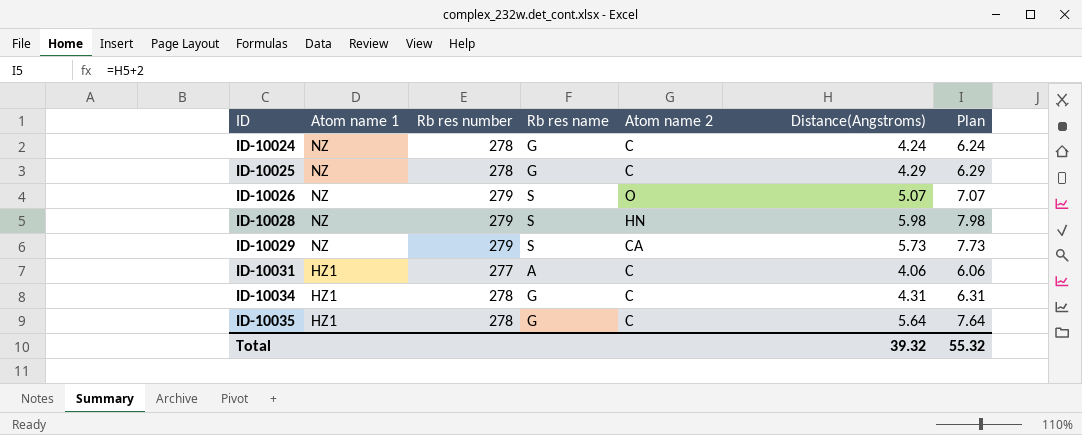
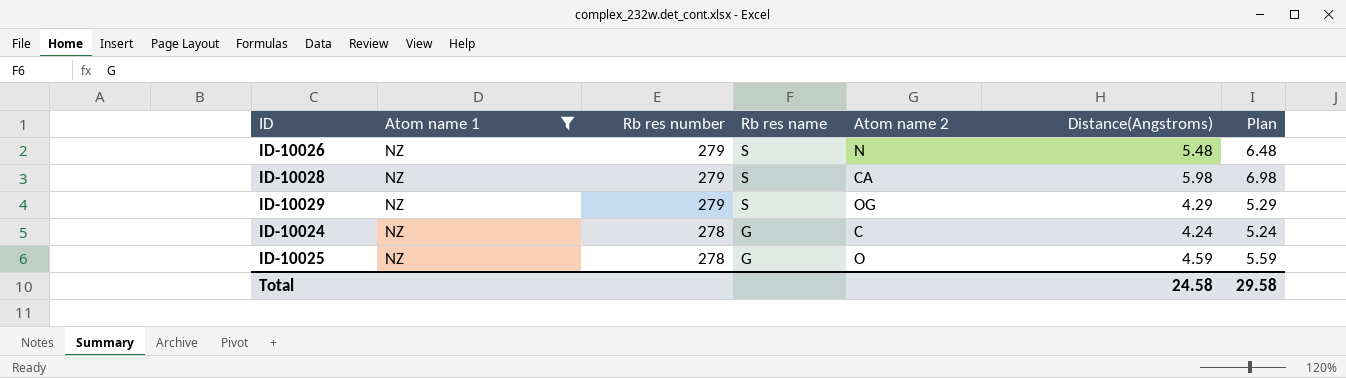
filter: none -> Atom name 1 = NZ
row order: ID ascending -> Rb res number descending
column Plan | formula: [Distance(Angstroms)] + 2 -> [Distance(Angstroms)] + 1
ID-10026 | Atom name 2: O -> N
ID-10026 | Distance(Angstroms): 5.07 -> 5.48
ID-10028 | Atom name 2: HN -> CA
ID-10029 | Atom name 2: CA -> OG
ID-10029 | Distance(Angstroms): 5.73 -> 4.29
ID-10025 | Atom name 2: C -> O
ID-10025 | Distance(Angstroms): 4.29 -> 4.59
Total | Distance(Angstroms): 39.32 -> 24.58
Total | Plan: 55.32 -> 29.58

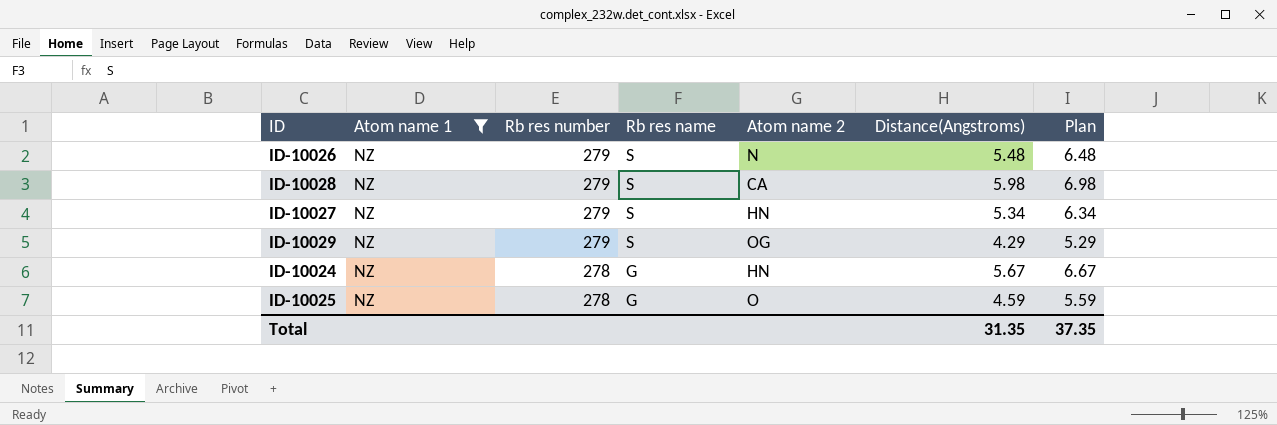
row ID-10027: none -> NZ | 279 | S | HN | 5.34 | 6.34
ID-10024 | Atom name 2: C -> HN
ID-10024 | Distance(Angstroms): 4.24 -> 5.67
ID-10024 | Plan: 5.24 -> 6.67
Total | Distance(Angstroms): 24.58 -> 31.35
Total | Plan: 29.58 -> 37.35

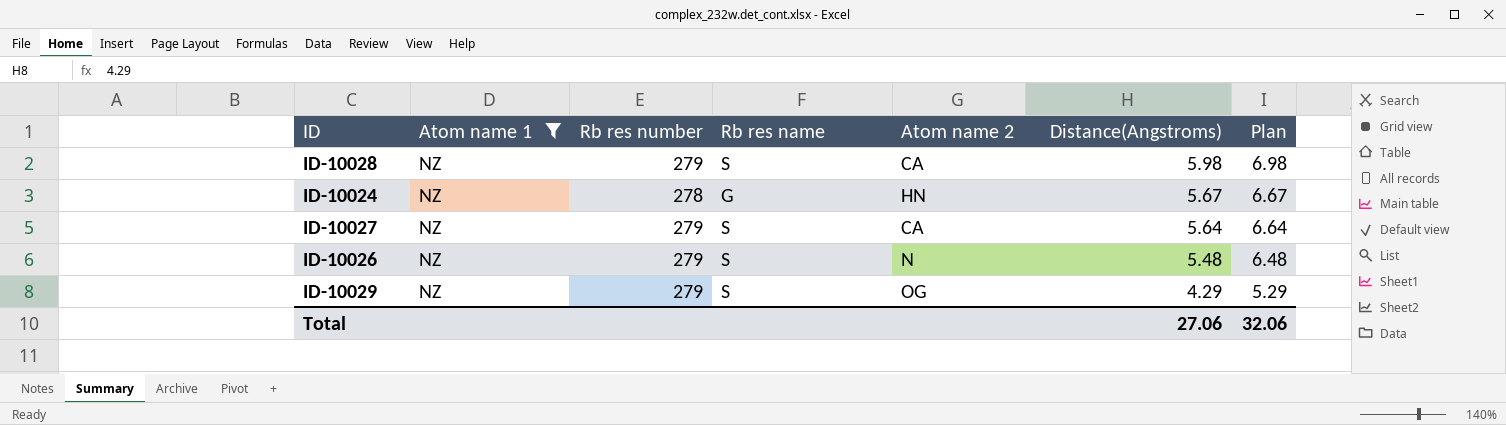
row order: Rb res number descending -> Distance(Angstroms) descending
row ID-10025: NZ | 278 | G | O | 4.59 | 5.59 -> none
ID-10027 | Atom name 2: HN -> CA
ID-10027 | Distance(Angstroms): 5.34 -> 5.64
ID-10027 | Plan: 6.34 -> 6.64
Total | Distance(Angstroms): 31.35 -> 27.06
Total | Plan: 37.35 -> 32.06

